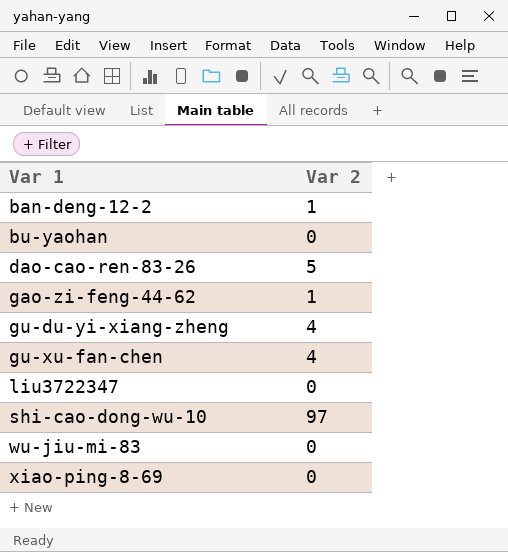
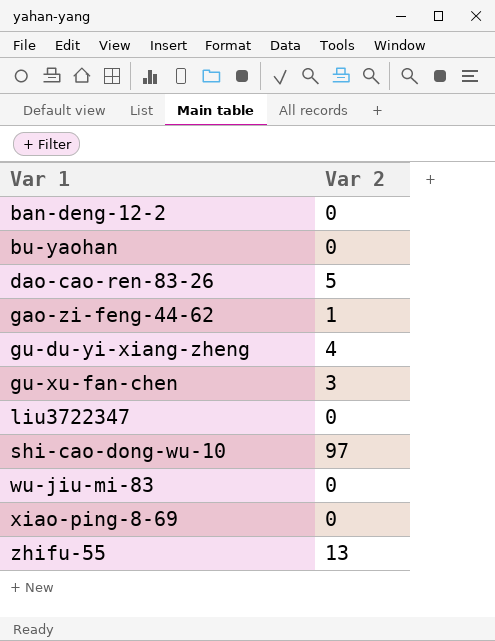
ban-deng-12-2 | Var 2: 1 -> 0
gu-xu-fan-chen | Var 2: 4 -> 3
row zhifu-55: none -> 13

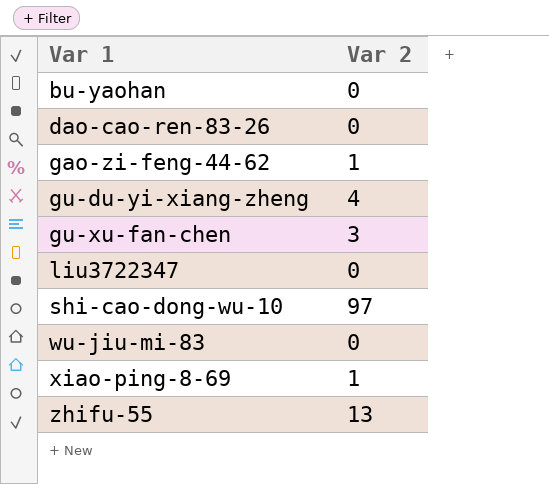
row ban-deng-12-2: 0 -> none
dao-cao-ren-83-26 | Var 2: 5 -> 0
xiao-ping-8-69 | Var 2: 0 -> 1

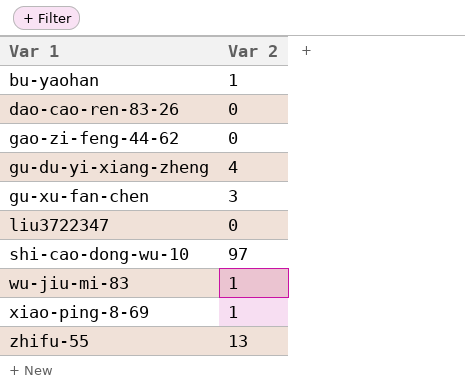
bu-yaohan | Var 2: 0 -> 1
gao-zi-feng-44-62 | Var 2: 1 -> 0
wu-jiu-mi-83 | Var 2: 0 -> 1

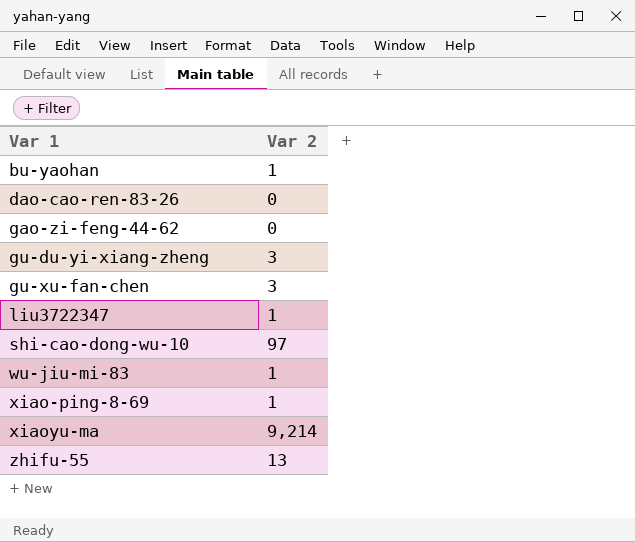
gu-du-yi-xiang-zheng | Var 2: 4 -> 3
liu3722347 | Var 2: 0 -> 1
row xiaoyu-ma: none -> 9,214

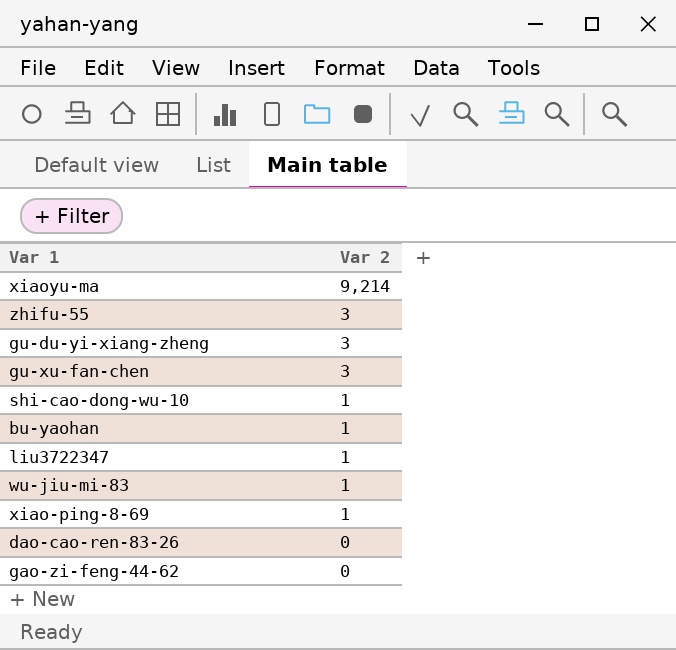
row order: Var 1 ascending -> Var 2 descending
zhifu-55 | Var 2: 13 -> 3
shi-cao-dong-wu-10 | Var 2: 97 -> 1

